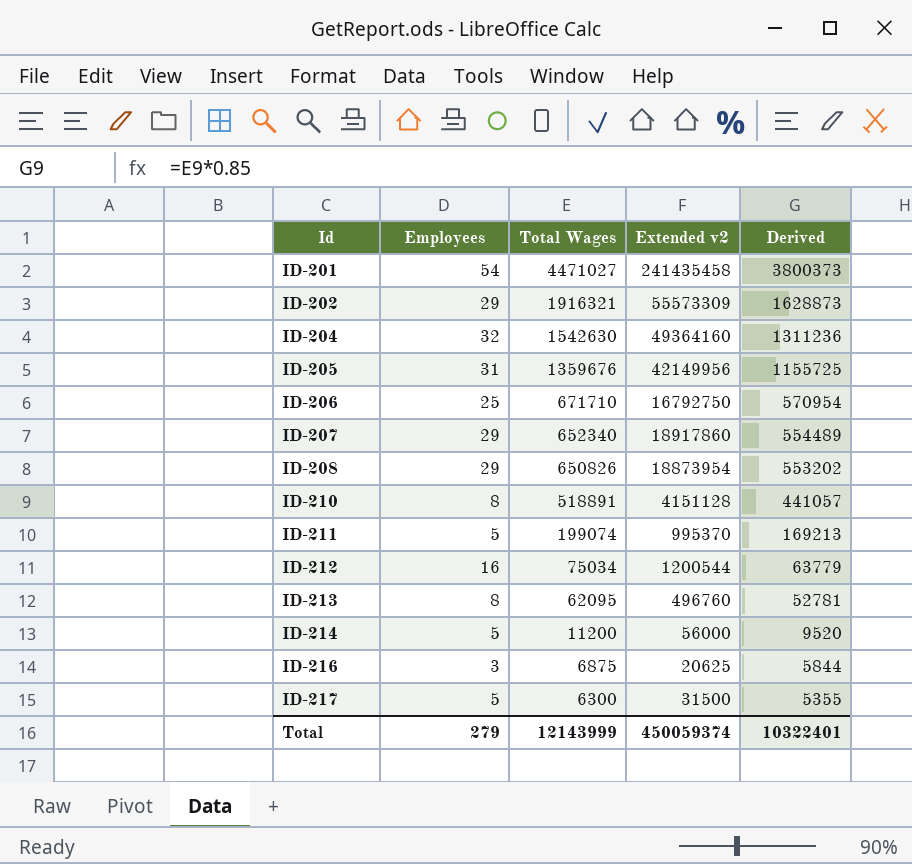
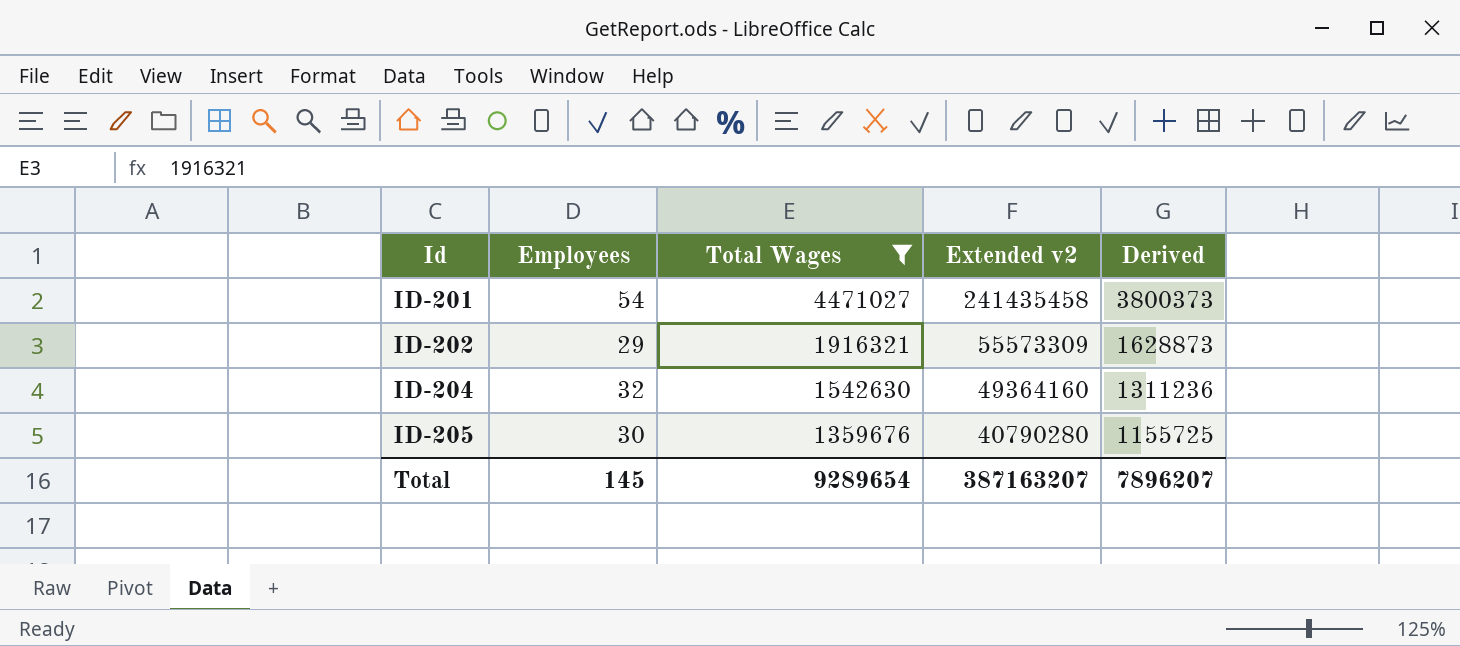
filter: none -> Total Wages >= 1359676
ID-205 | Employees: 31 -> 30
ID-205 | Extended v2: 42149956 -> 40790280
Total | Employees: 279 -> 145
Total | Total Wages: 12143999 -> 9289654
Total | Extended v2: 450059374 -> 387163207
Total | Derived: 10322401 -> 7896207

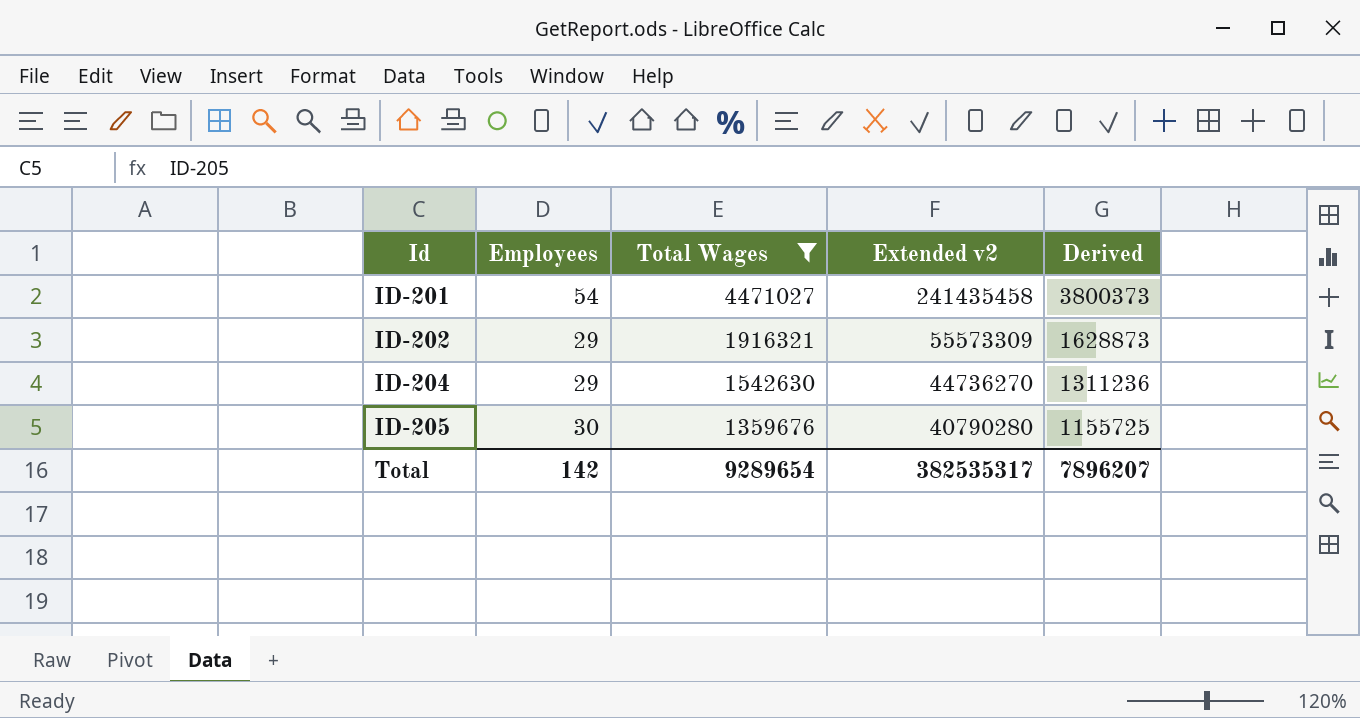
ID-204 | Employees: 32 -> 29
ID-204 | Extended v2: 49364160 -> 44736270
Total | Employees: 145 -> 142
Total | Extended v2: 387163207 -> 382535317

